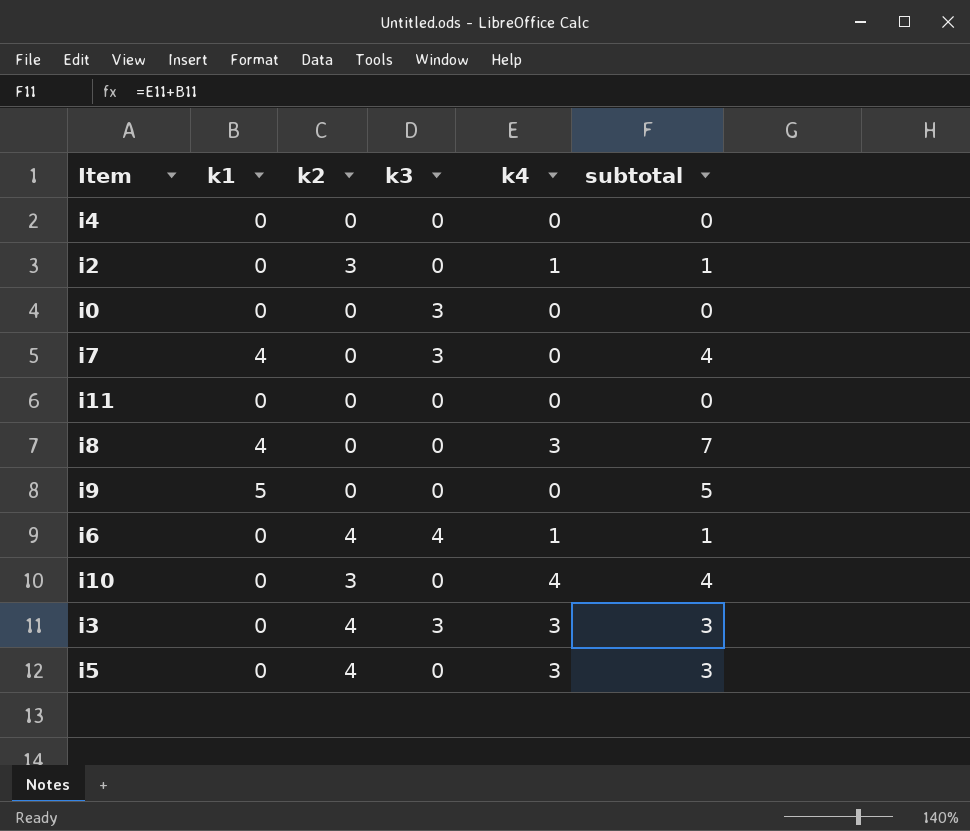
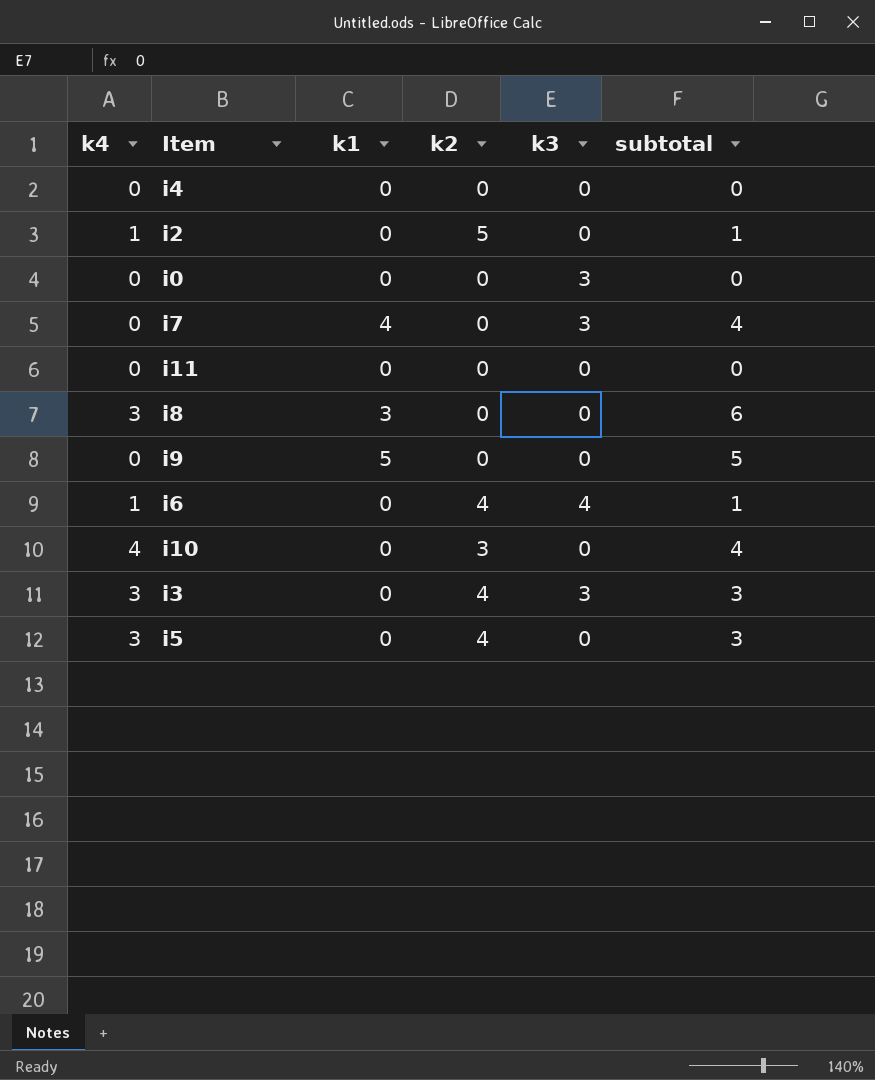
column k4 | position: 5 -> 1
i2 | k2: 3 -> 5
i8 | k1: 4 -> 3
i8 | subtotal: 7 -> 6

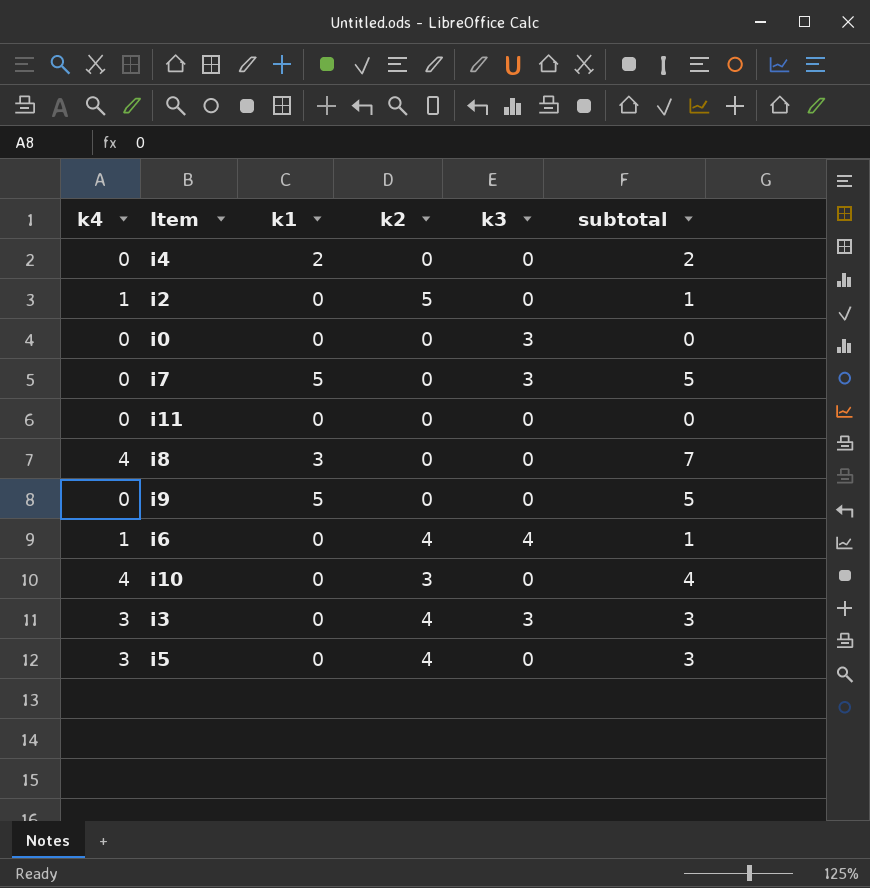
i4 | k1: 0 -> 2
i4 | subtotal: 0 -> 2
i7 | k1: 4 -> 5
i7 | subtotal: 4 -> 5
i8 | k4: 3 -> 4
i8 | subtotal: 6 -> 7

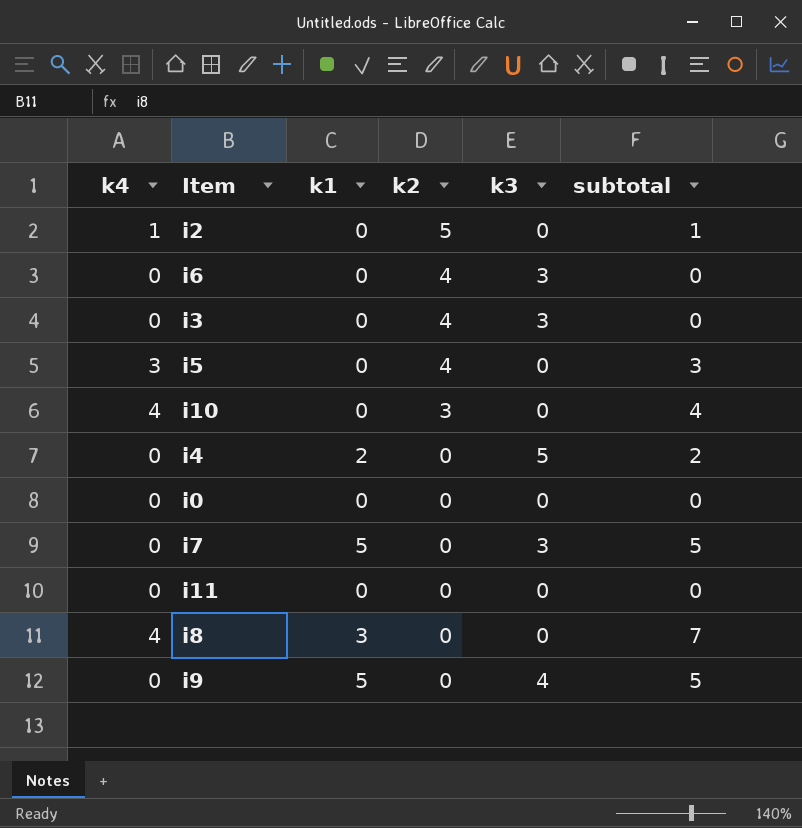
row order: none -> k2 descending
i6 | k4: 1 -> 0
i6 | k3: 4 -> 3
i6 | subtotal: 1 -> 0
i3 | k4: 3 -> 0
i3 | subtotal: 3 -> 0
i4 | k3: 0 -> 5
i0 | k3: 3 -> 0
i9 | k3: 0 -> 4

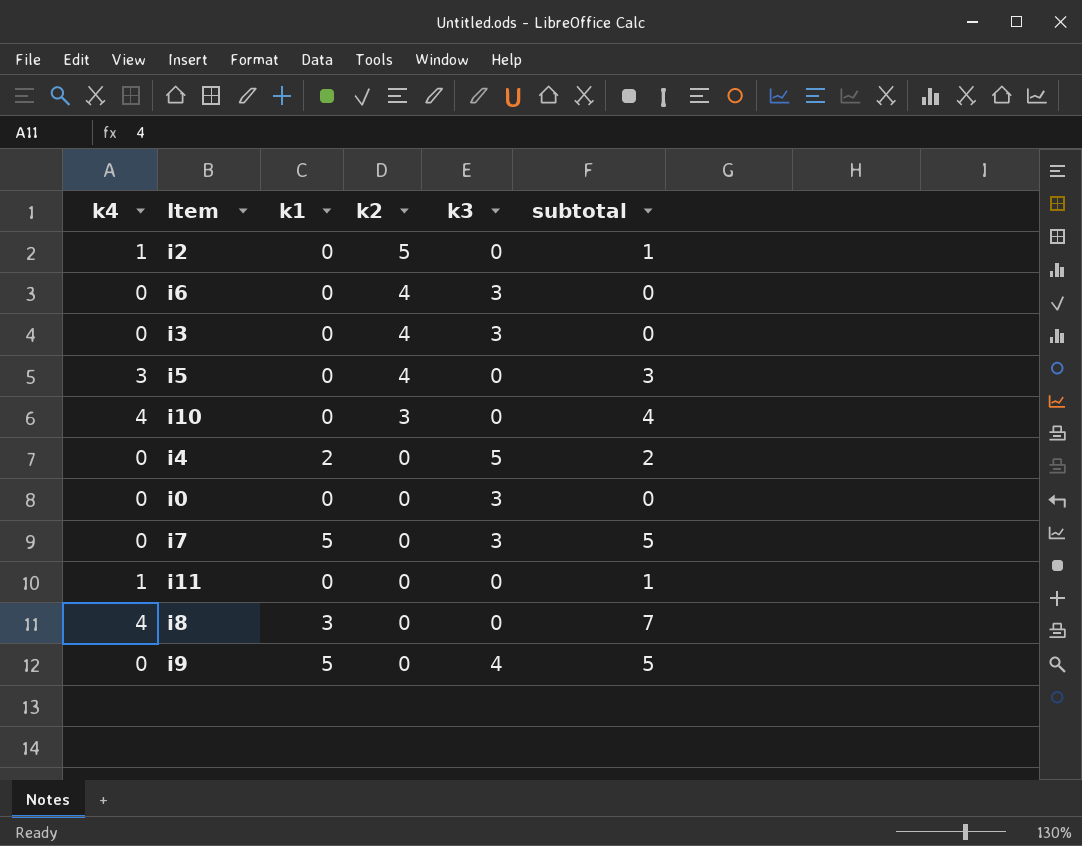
i0 | k3: 0 -> 3
i11 | k4: 0 -> 1
i11 | subtotal: 0 -> 1

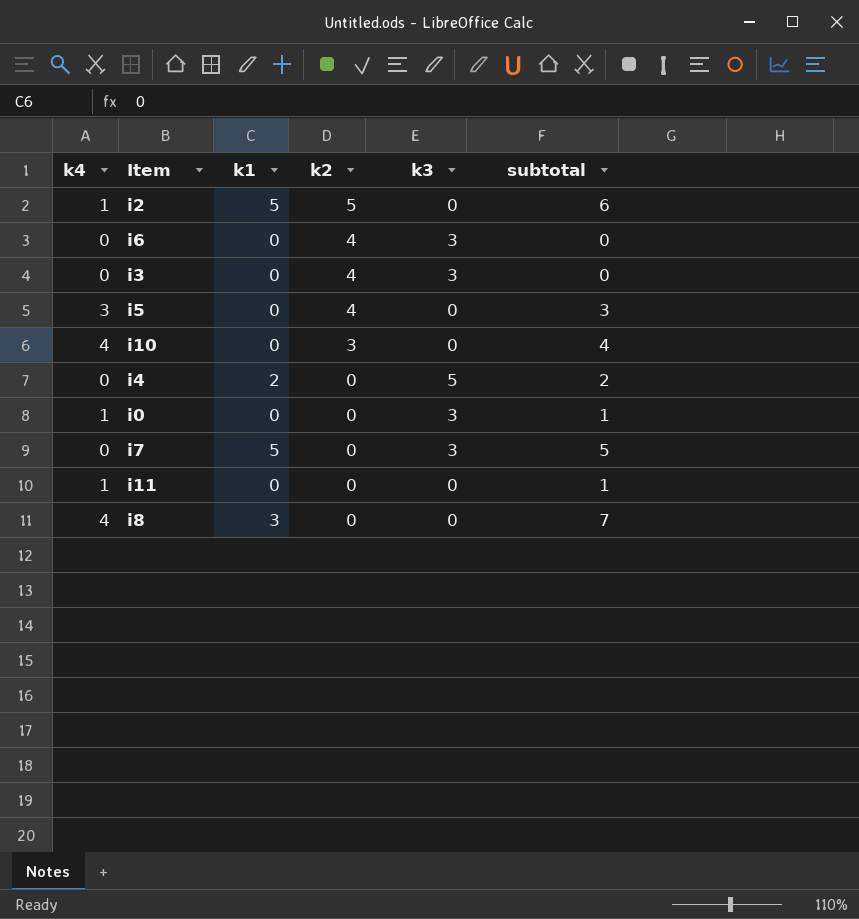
row i9: 0 | 5 | 0 | 4 | 5 -> none
i2 | k1: 0 -> 5
i2 | subtotal: 1 -> 6
i0 | k4: 0 -> 1
i0 | subtotal: 0 -> 1

